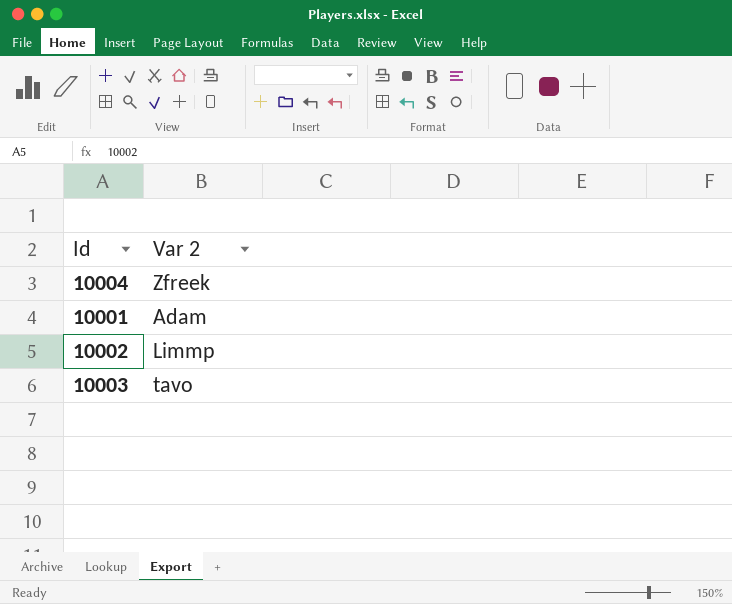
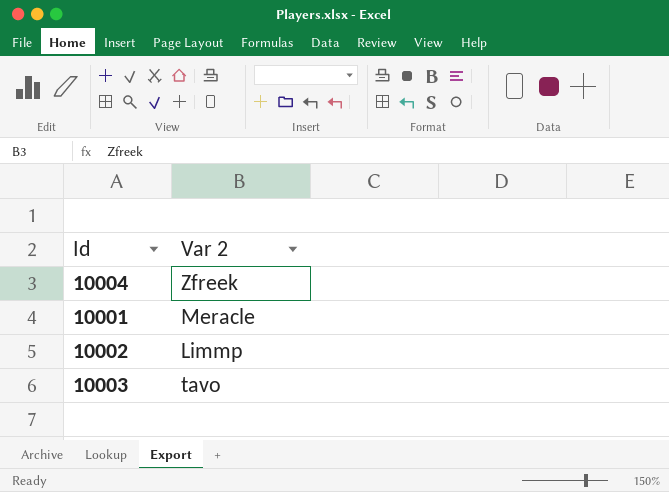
10001 | Var 2: Adam -> Meracle

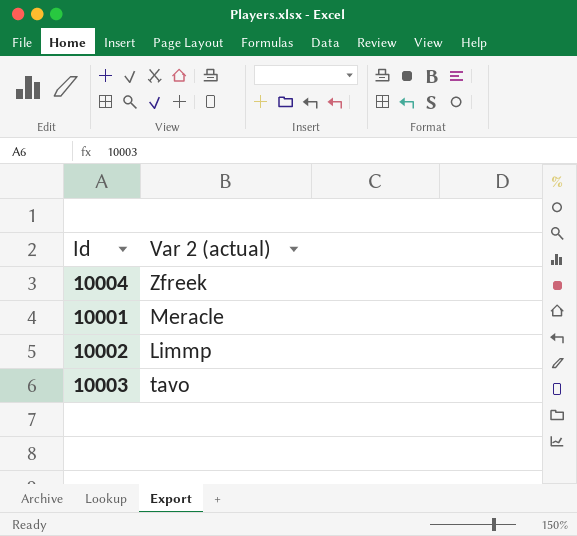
column name: Var 2 -> Var 2 (actual)

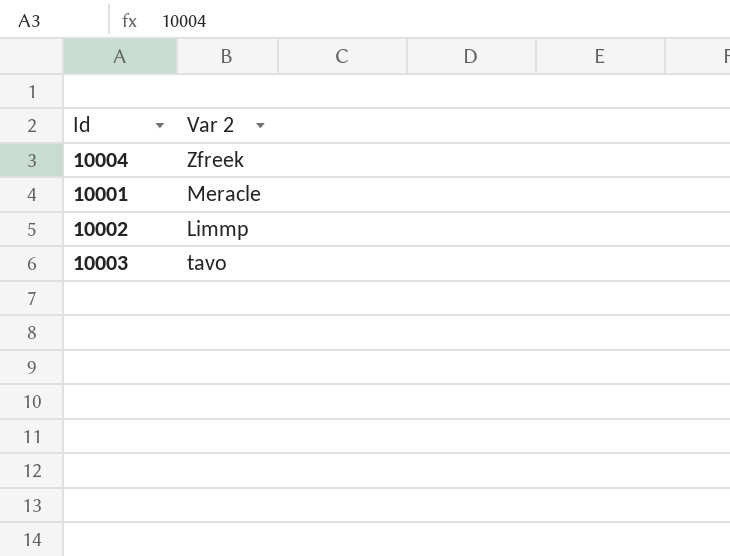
column name: Var 2 (actual) -> Var 2

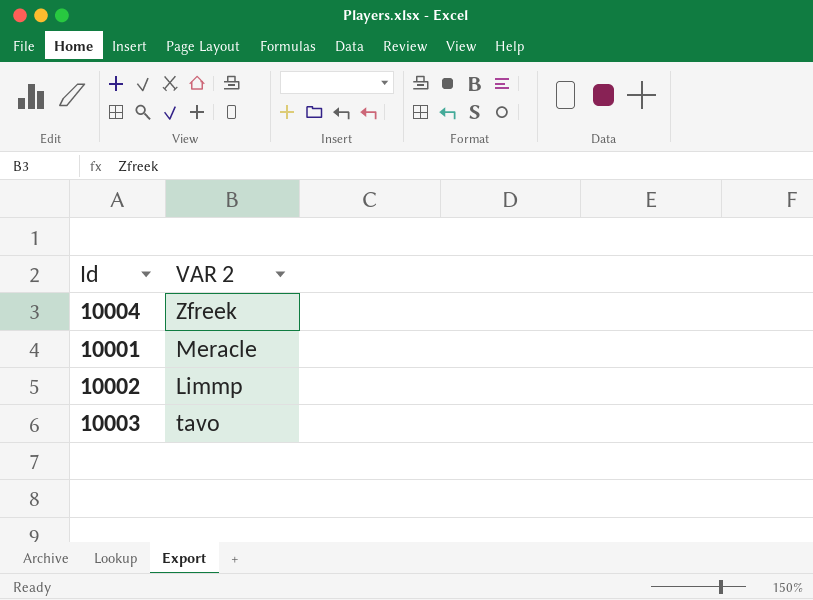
column name: Var 2 -> VAR 2

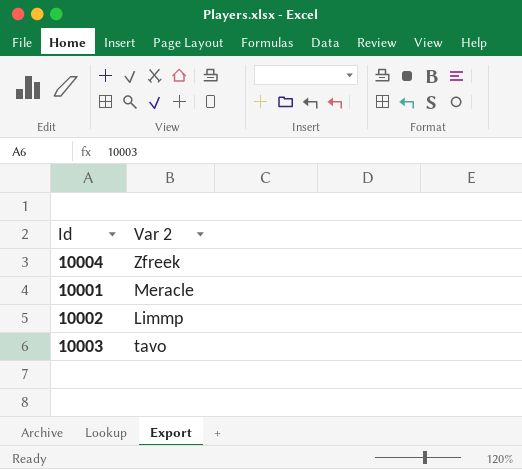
column name: VAR 2 -> Var 2

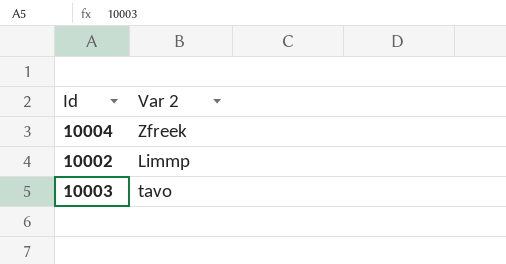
row 10001: Meracle -> none

